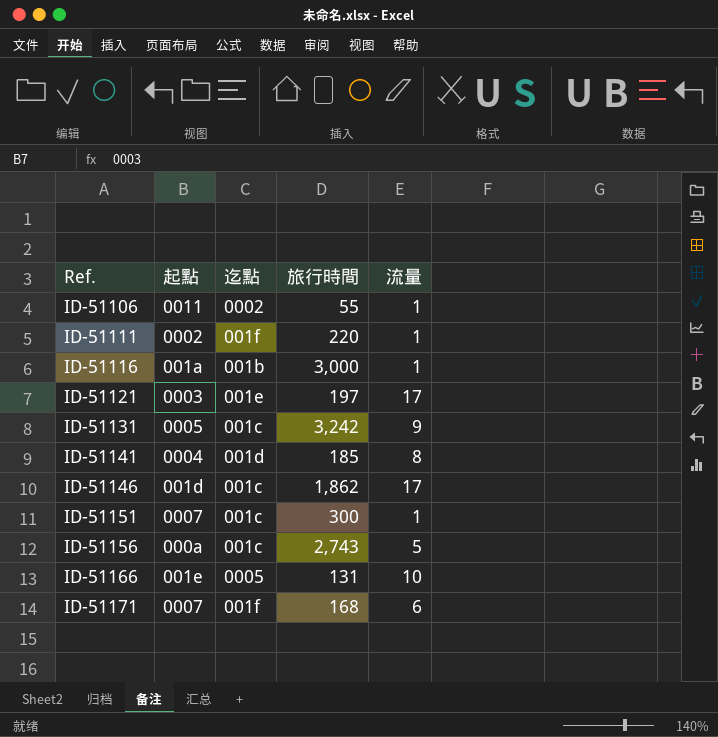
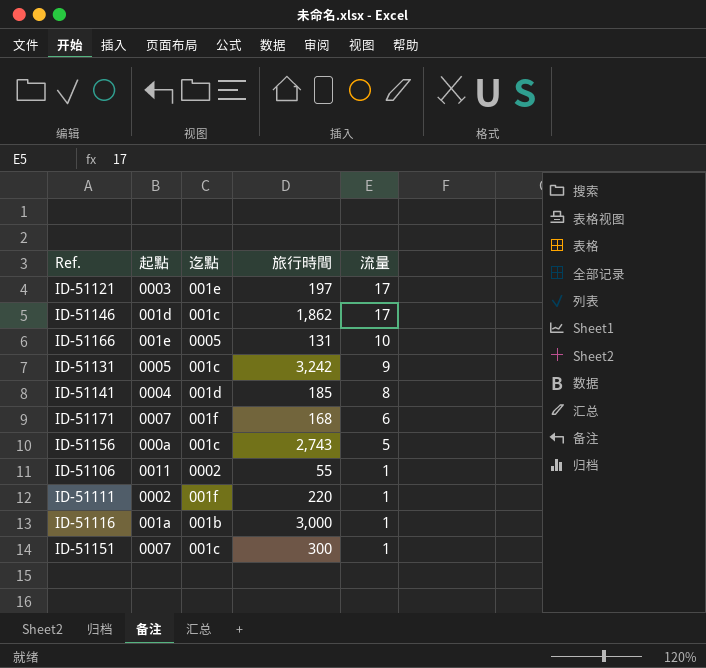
row order: Ref. ascending -> 流量 descending

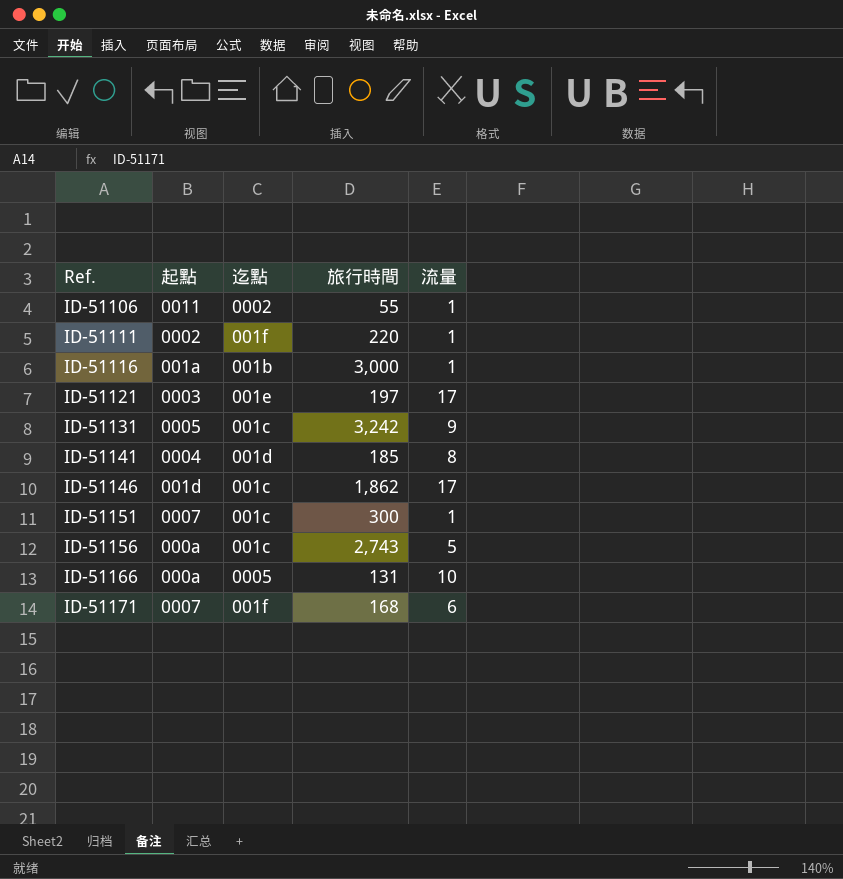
row order: 流量 descending -> Ref. ascending
ID-51166 | 起點: 001e -> 000a

